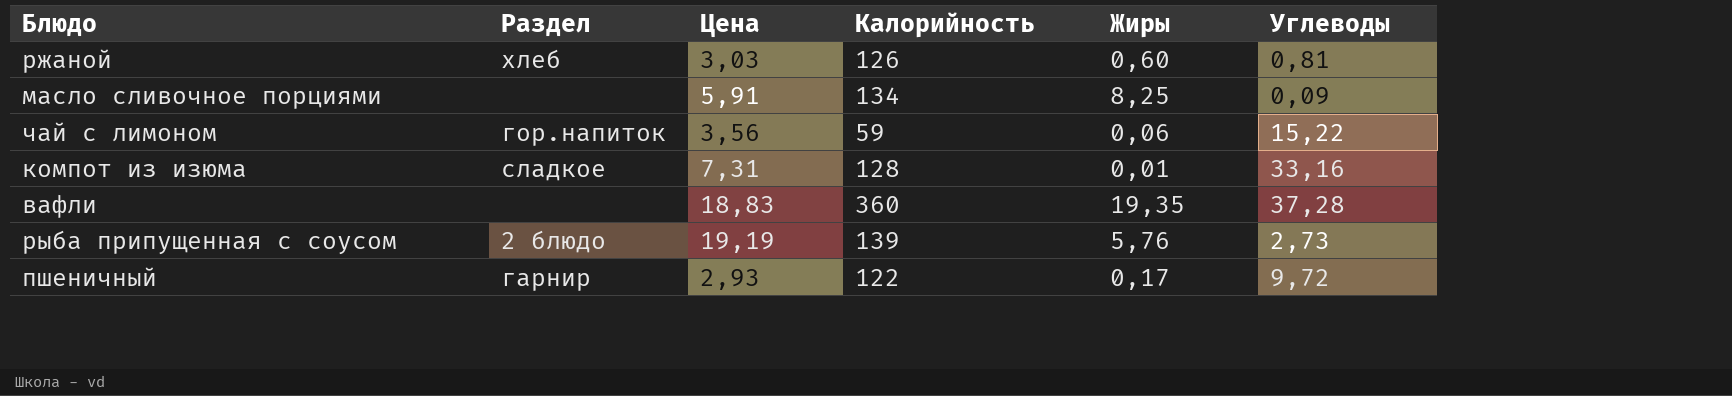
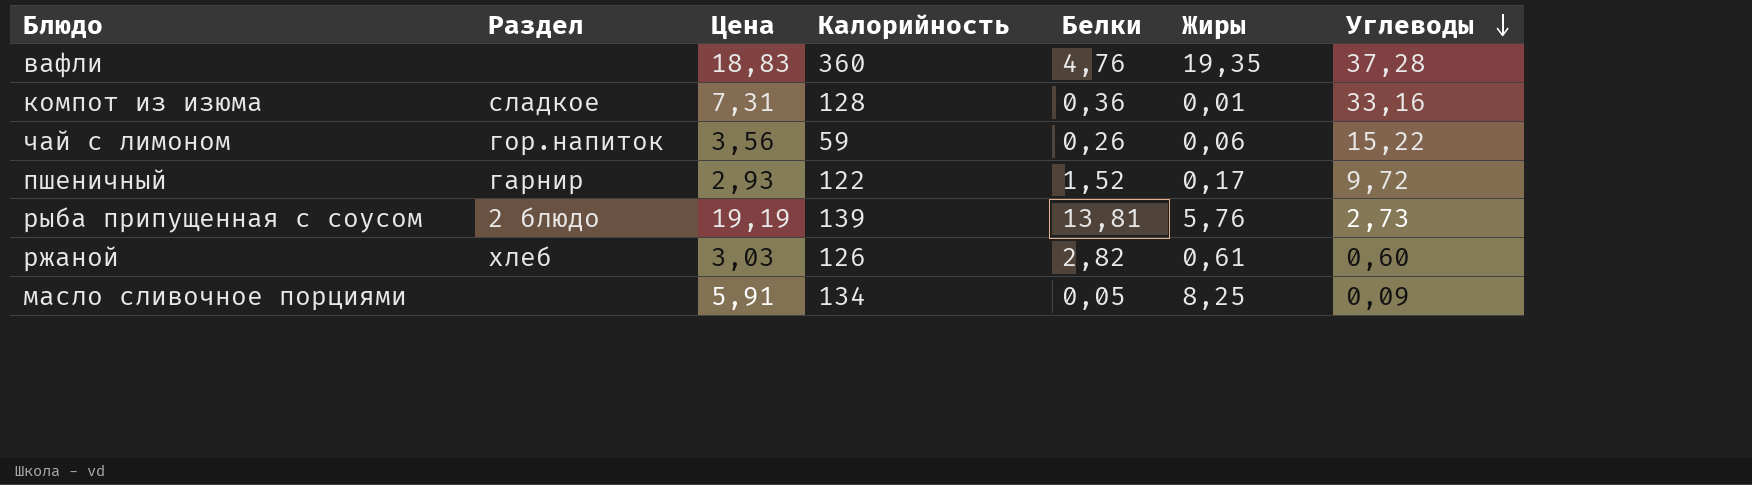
row order: none -> Углеводы descending
column Белки | position: none -> 5
ржаной | Жиры: 0,60 -> 0,61
ржаной | Углеводы: 0,81 -> 0,60

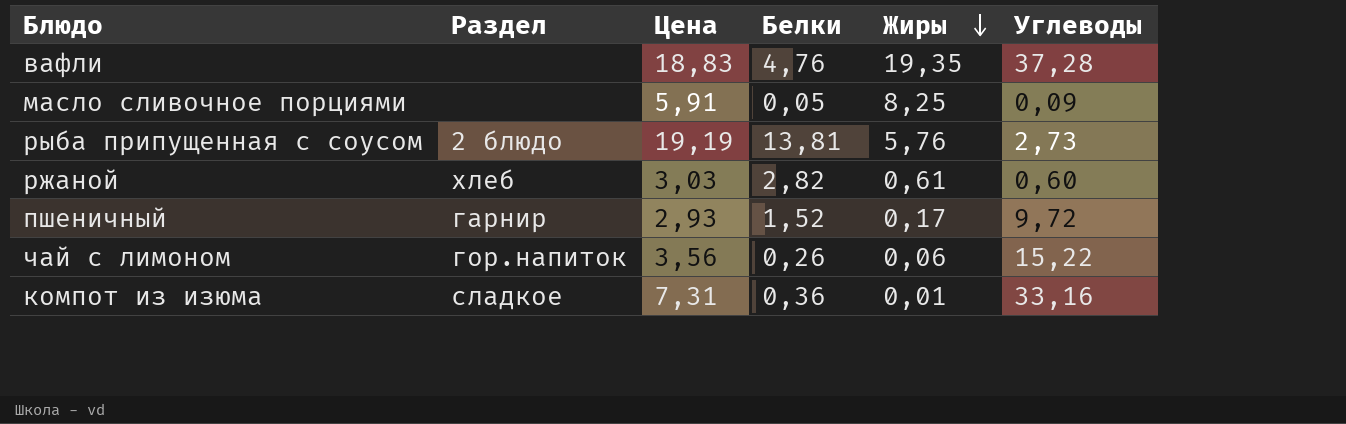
row order: Углеводы descending -> Жиры descending
column Калорийность | position: 4 -> none

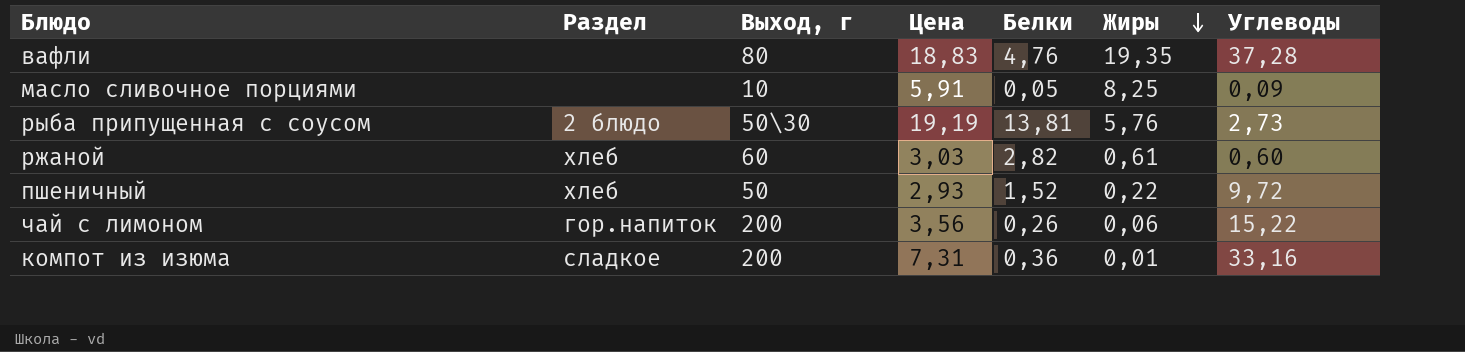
column Выход, г | position: none -> 3
пшеничный | Раздел: гарнир -> хлеб
пшеничный | Жиры: 0,17 -> 0,22

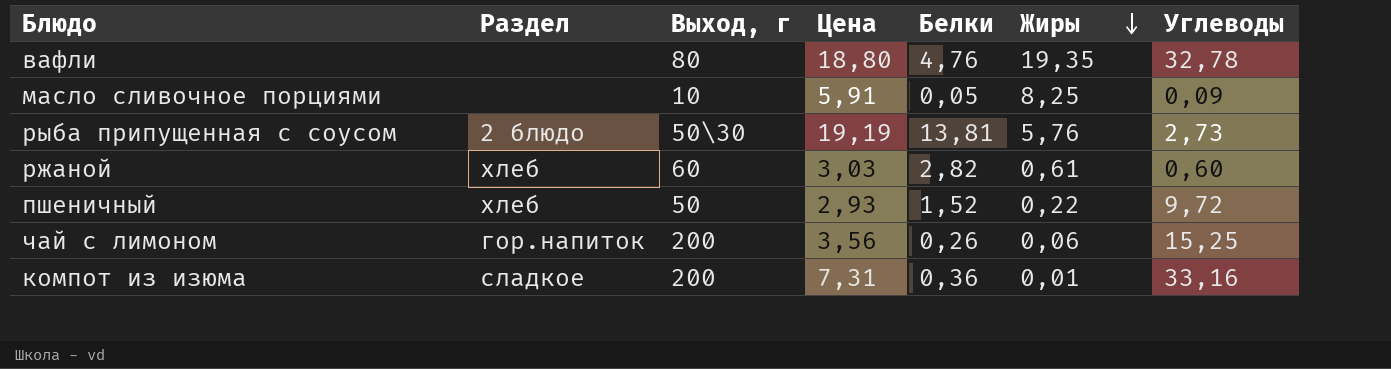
вафли | Цена: 18,83 -> 18,80
вафли | Углеводы: 37,28 -> 32,78
чай с лимоном | Углеводы: 15,22 -> 15,25

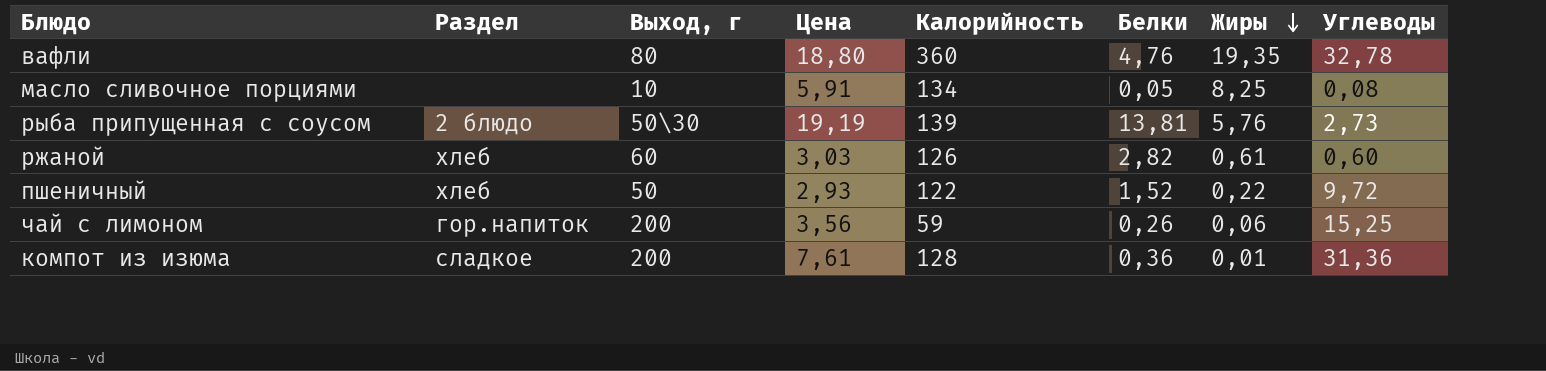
column Калорийность | position: none -> 5
масло сливочное порциями | Углеводы: 0,09 -> 0,08
компот из изюма | Цена: 7,31 -> 7,61
компот из изюма | Углеводы: 33,16 -> 31,36

